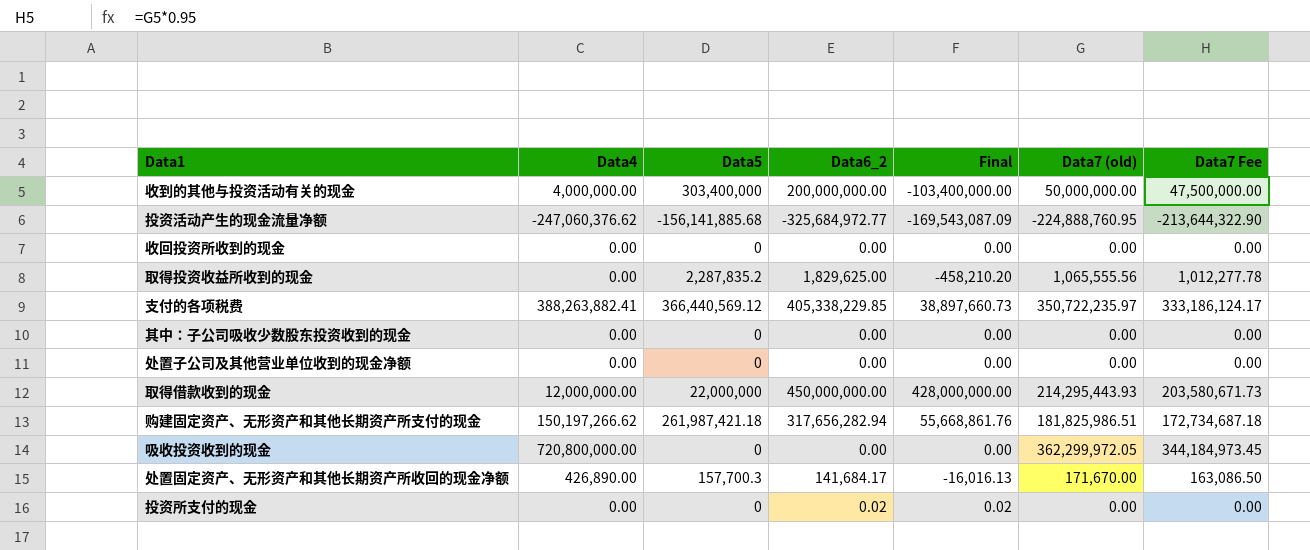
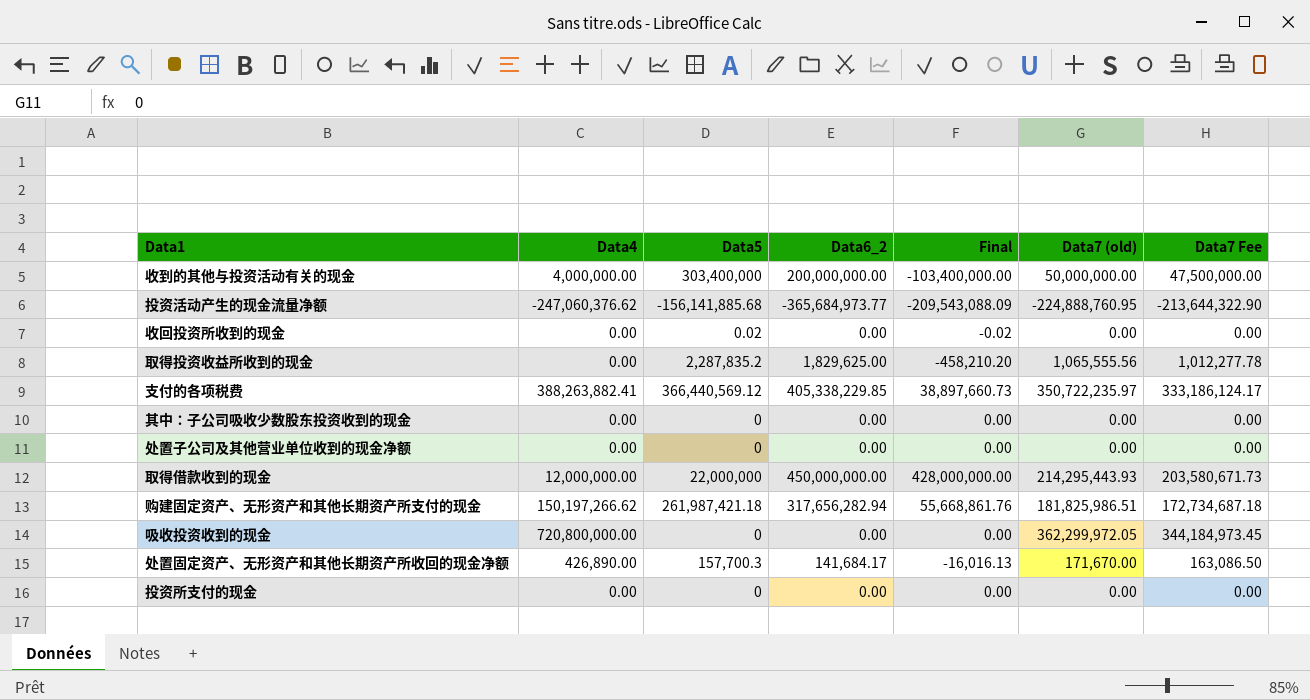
投资活动产生的现金流量净额 | Data6_2: -325,684,972.77 -> -365,684,973.77
投资活动产生的现金流量净额 | Final: -169,543,087.09 -> -209,543,088.09
收回投资所收到的现金 | Data5: 0 -> 0.02
收回投资所收到的现金 | Final: 0.00 -> -0.02
投资所支付的现金 | Data6_2: 0.02 -> 0.00
投资所支付的现金 | Final: 0.02 -> 0.00

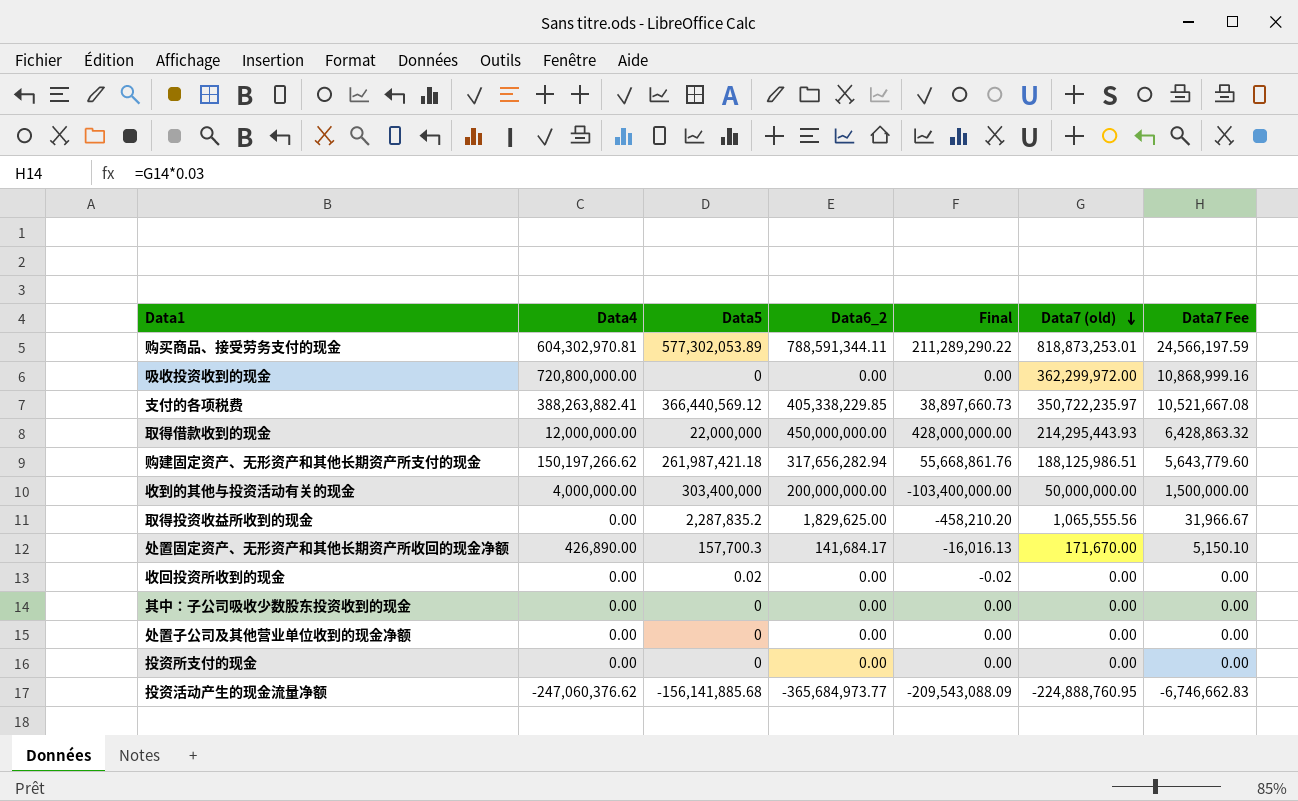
row order: none -> Data7 (old) descending
column Data7 Fee | formula: [Data7 (old)] * 0.95 -> [Data7 (old)] * 0.03
row 购买商品、接受劳务支付的现金: none -> 604,302,970.81 | 577,302,053.89 | 788,591,344.11 | 211,289,290.22 | 818,873,253.01 | 24,566,197.59
吸收投资收到的现金 | Data7 (old): 362,299,972.05 -> 362,299,972.00
购建固定资产、无形资产和其他长期资产所支付的现金 | Data7 (old): 181,825,986.51 -> 188,125,986.51

